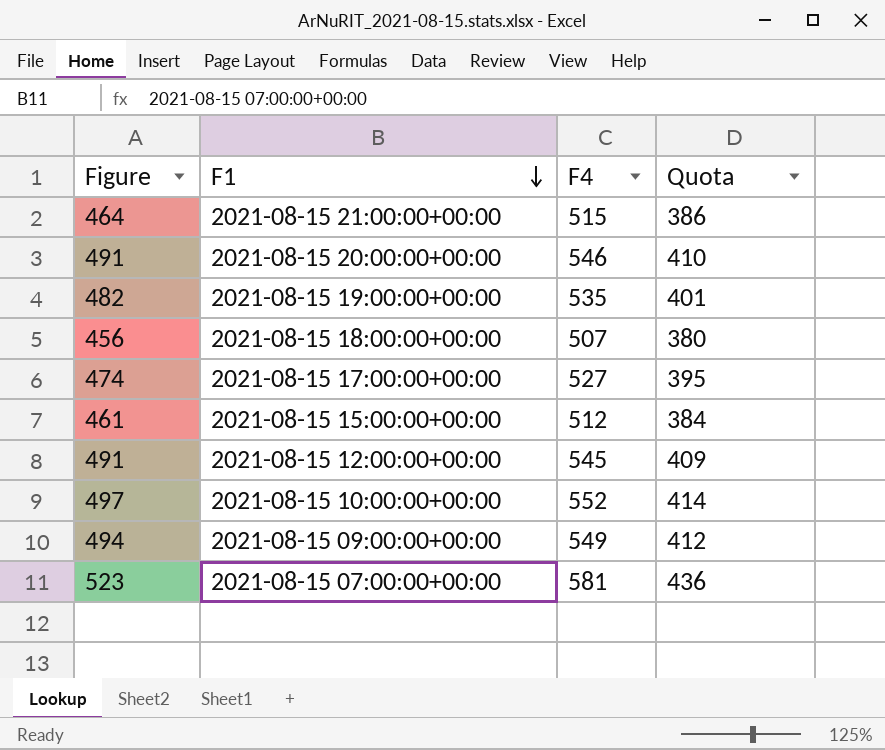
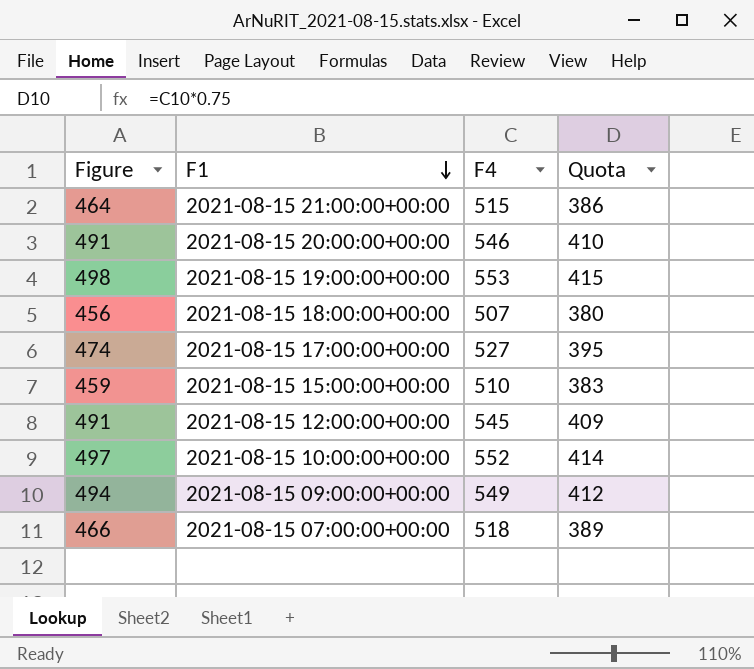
2021-08-15 19:00:00+00:00 | Figure: 482 -> 498
2021-08-15 19:00:00+00:00 | F4: 535 -> 553
2021-08-15 19:00:00+00:00 | Quota: 401 -> 415
2021-08-15 15:00:00+00:00 | Figure: 461 -> 459
2021-08-15 15:00:00+00:00 | F4: 512 -> 510
2021-08-15 15:00:00+00:00 | Quota: 384 -> 383
2021-08-15 07:00:00+00:00 | Figure: 523 -> 466
2021-08-15 07:00:00+00:00 | F4: 581 -> 518
2021-08-15 07:00:00+00:00 | Quota: 436 -> 389

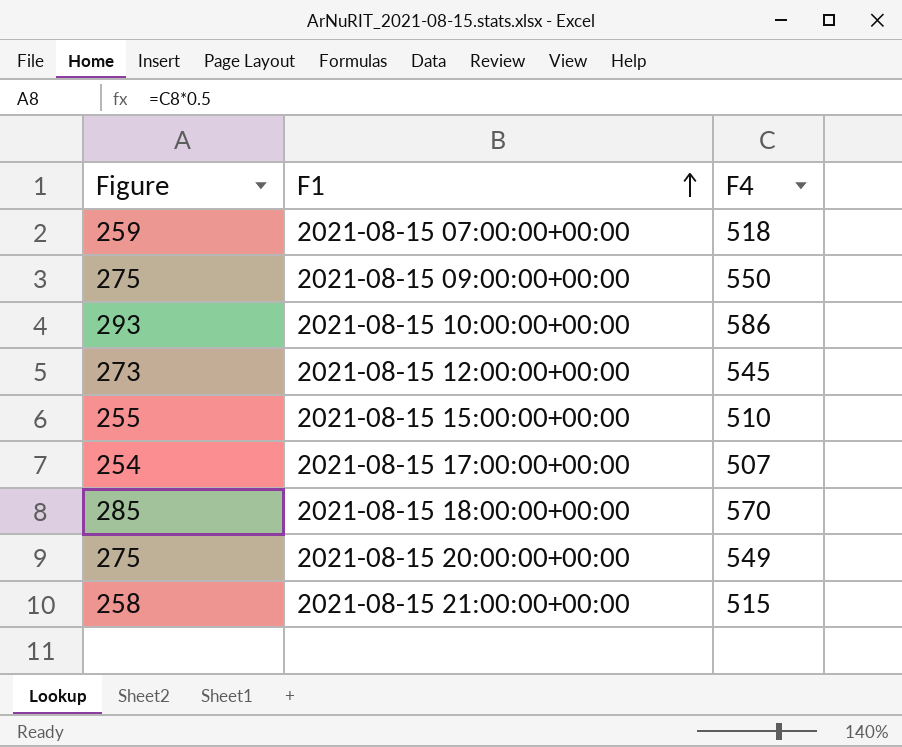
row order: F1 descending -> F1 ascending
column Quota | formula: [F4] * 0.75 -> none
column Figure | formula: [F4] * 0.9 -> [F4] * 0.5
row 2021-08-15 19:00:00+00:00: 498 | 553 | 415 -> none
2021-08-15 09:00:00+00:00 | F4: 549 -> 550
2021-08-15 10:00:00+00:00 | F4: 552 -> 586
2021-08-15 17:00:00+00:00 | F4: 527 -> 507
2021-08-15 18:00:00+00:00 | F4: 507 -> 570
2021-08-15 20:00:00+00:00 | F4: 546 -> 549

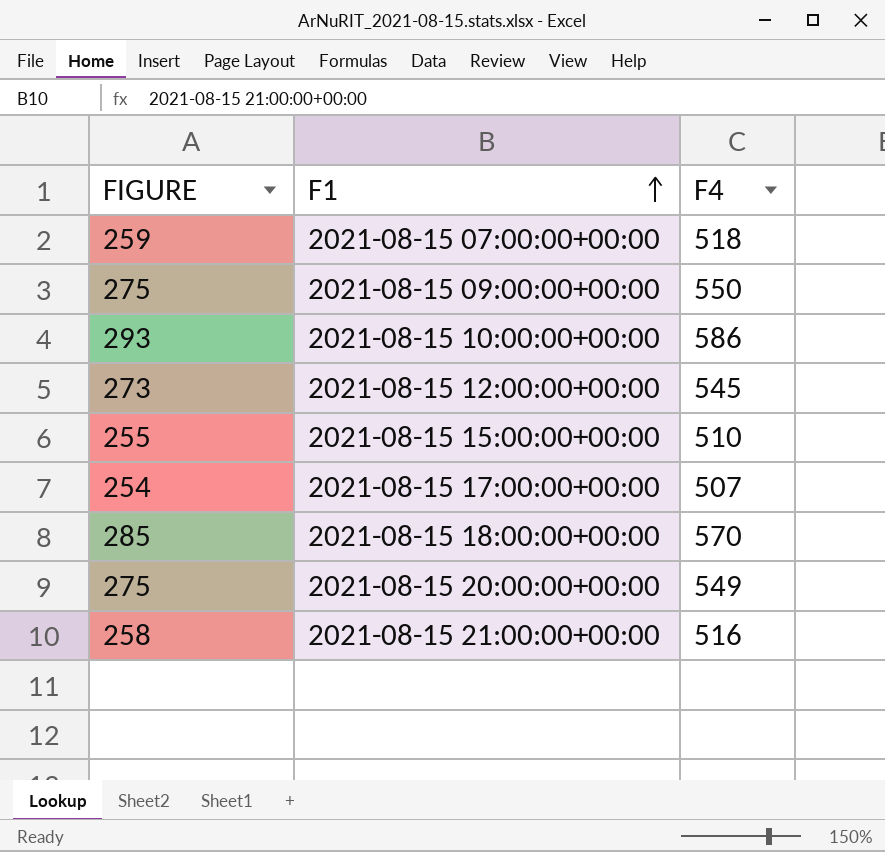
column name: Figure -> FIGURE
2021-08-15 21:00:00+00:00 | F4: 515 -> 516

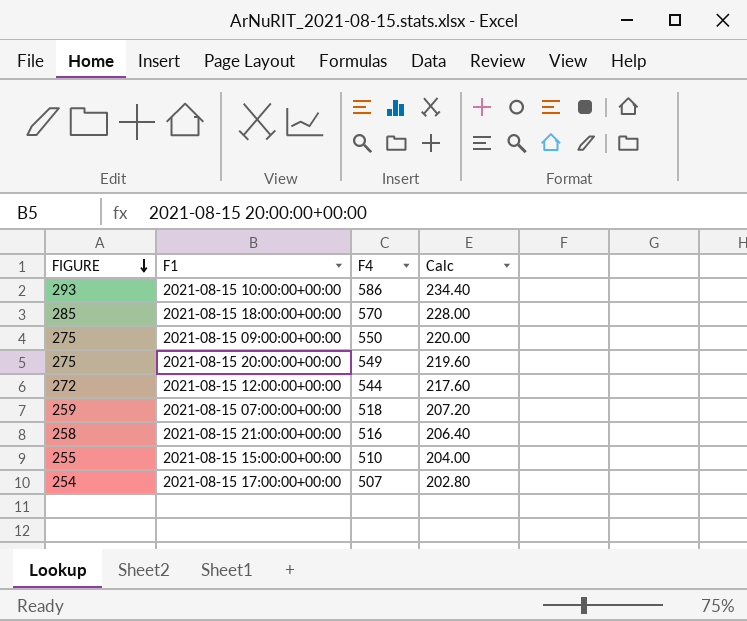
row order: F1 ascending -> FIGURE descending
column Calc | formula: none -> [F4] * 0.4
2021-08-15 12:00:00+00:00 | FIGURE: 273 -> 272
2021-08-15 12:00:00+00:00 | F4: 545 -> 544

